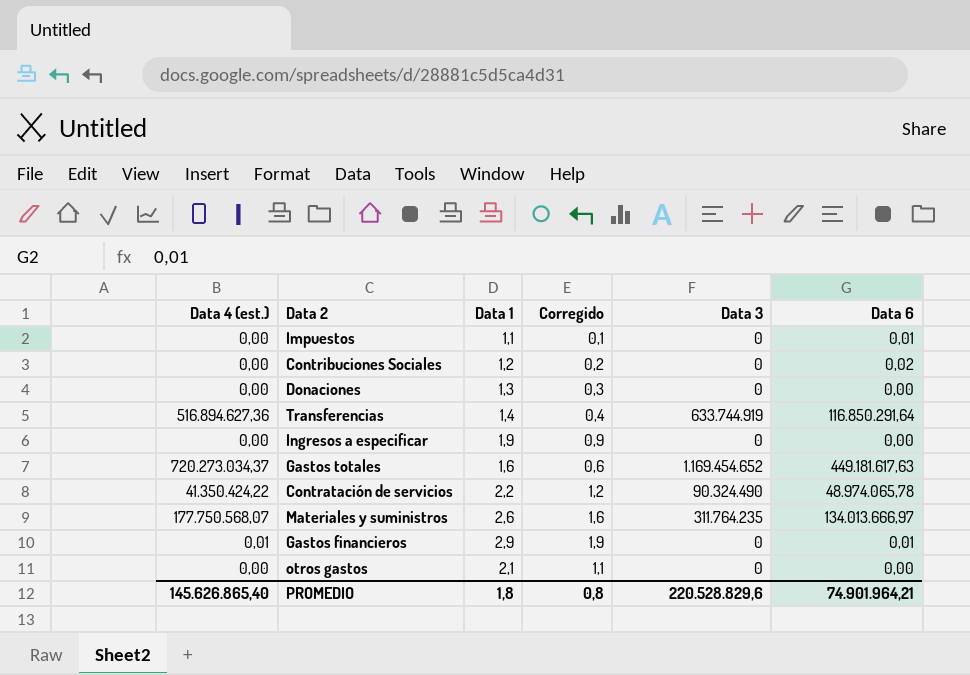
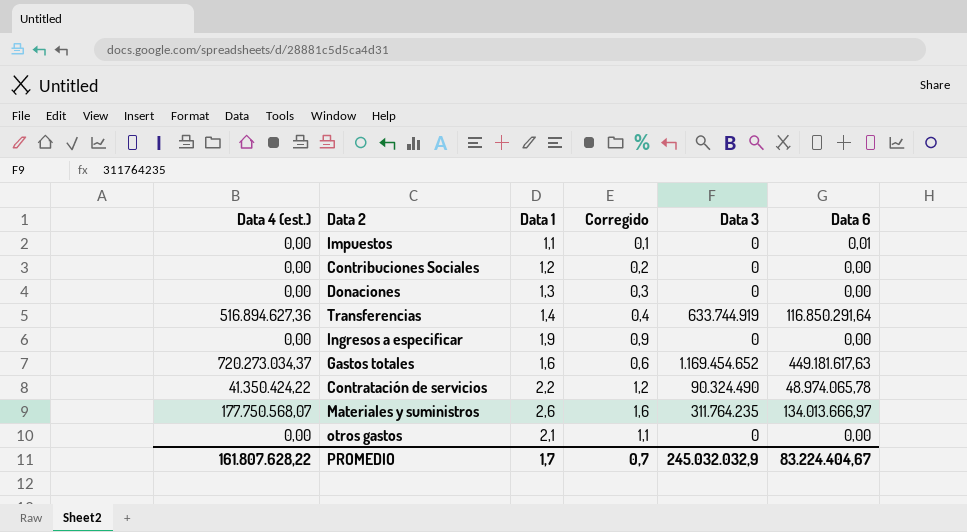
row Gastos financieros: 0,01 | 2,9 | 1,9 | 0 | 0,01 -> none
Contribuciones Sociales | Data 6: 0,02 -> 0,00
PROMEDIO | Data 4 (est.): 145.626.865,40 -> 161.807.628,22
PROMEDIO | Data 1: 1,8 -> 1,7
PROMEDIO | Corregido: 0,8 -> 0,7
PROMEDIO | Data 3: 220.528.829,6 -> 245.032.032,9
PROMEDIO | Data 6: 74.901.964,21 -> 83.224.404,67

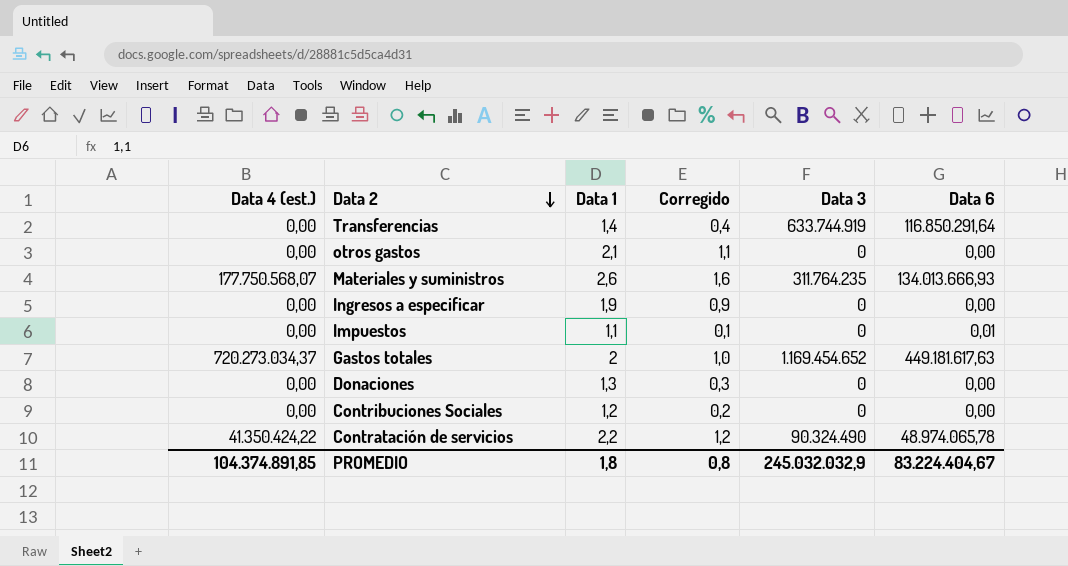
row order: none -> Data 2 descending
Transferencias | Data 4 (est.): 516.894.627,36 -> 0,00
Materiales y suministros | Data 6: 134.013.666,97 -> 134.013.666,93
Gastos totales | Data 1: 1,6 -> 2
Gastos totales | Corregido: 0,6 -> 1,0
PROMEDIO | Data 4 (est.): 161.807.628,22 -> 104.374.891,85
PROMEDIO | Data 1: 1,7 -> 1,8
PROMEDIO | Corregido: 0,7 -> 0,8

